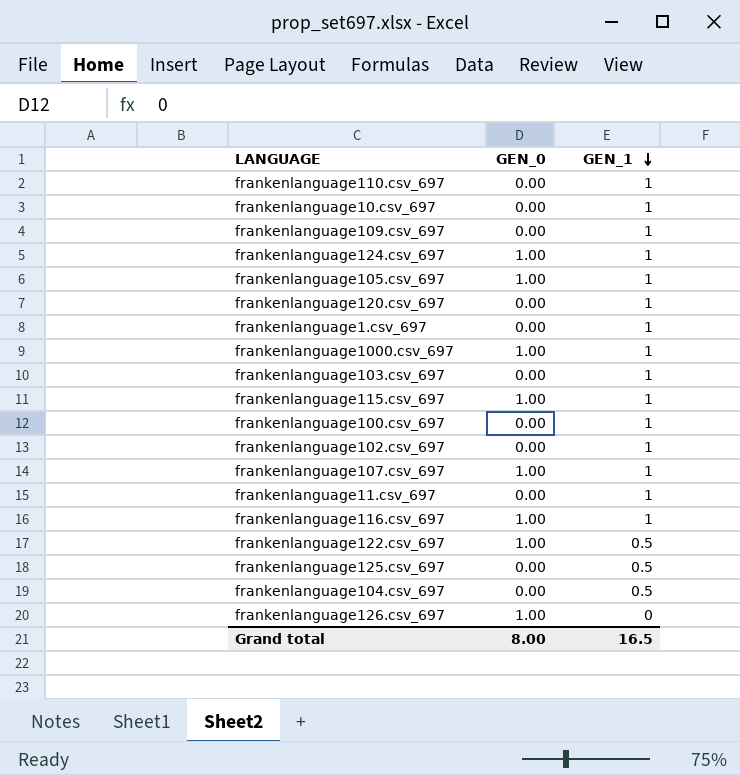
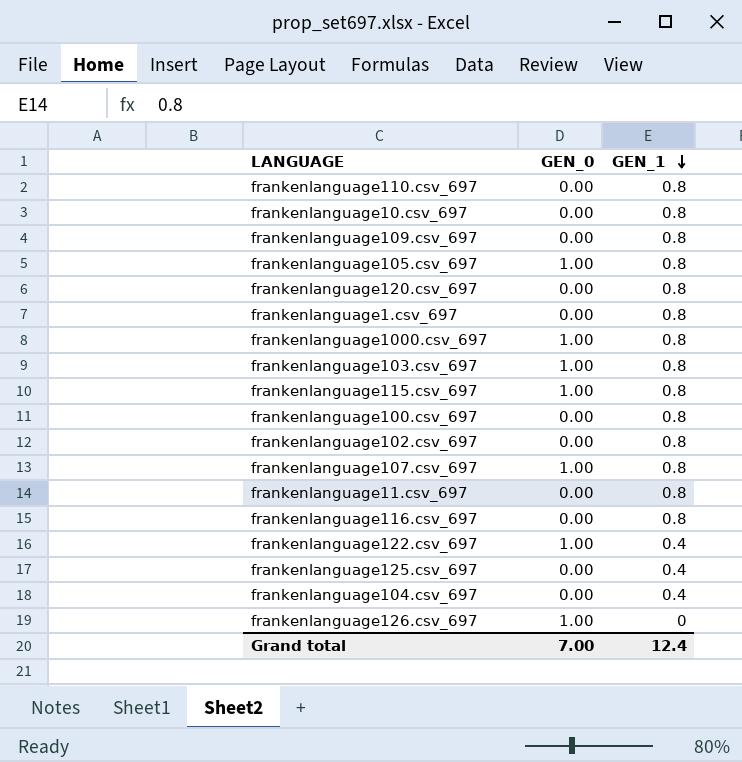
row frankenlanguage124.csv_697: 1.00 | 1 -> none
frankenlanguage110.csv_697 | GEN_1: 1 -> 0.8
frankenlanguage10.csv_697 | GEN_1: 1 -> 0.8
frankenlanguage109.csv_697 | GEN_1: 1 -> 0.8
frankenlanguage105.csv_697 | GEN_1: 1 -> 0.8
frankenlanguage120.csv_697 | GEN_1: 1 -> 0.8
frankenlanguage1.csv_697 | GEN_1: 1 -> 0.8
frankenlanguage1000.csv_697 | GEN_1: 1 -> 0.8
frankenlanguage103.csv_697 | GEN_0: 0.00 -> 1.00
frankenlanguage103.csv_697 | GEN_1: 1 -> 0.8
frankenlanguage115.csv_697 | GEN_1: 1 -> 0.8
frankenlanguage100.csv_697 | GEN_1: 1 -> 0.8
frankenlanguage102.csv_697 | GEN_1: 1 -> 0.8
frankenlanguage107.csv_697 | GEN_1: 1 -> 0.8
frankenlanguage11.csv_697 | GEN_1: 1 -> 0.8
frankenlanguage116.csv_697 | GEN_0: 1.00 -> 0.00
frankenlanguage116.csv_697 | GEN_1: 1 -> 0.8
frankenlanguage122.csv_697 | GEN_1: 0.5 -> 0.4
frankenlanguage125.csv_697 | GEN_1: 0.5 -> 0.4
frankenlanguage104.csv_697 | GEN_1: 0.5 -> 0.4
Grand total | GEN_0: 8.00 -> 7.00
Grand total | GEN_1: 16.5 -> 12.4

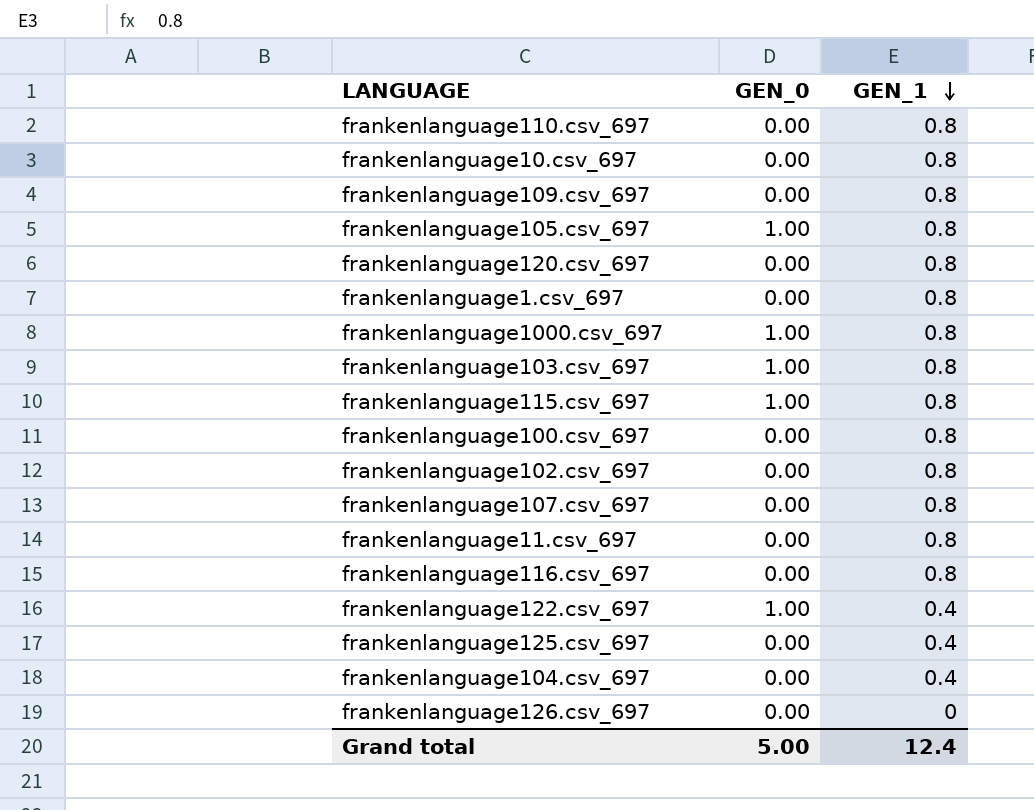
frankenlanguage107.csv_697 | GEN_0: 1.00 -> 0.00
frankenlanguage126.csv_697 | GEN_0: 1.00 -> 0.00
Grand total | GEN_0: 7.00 -> 5.00

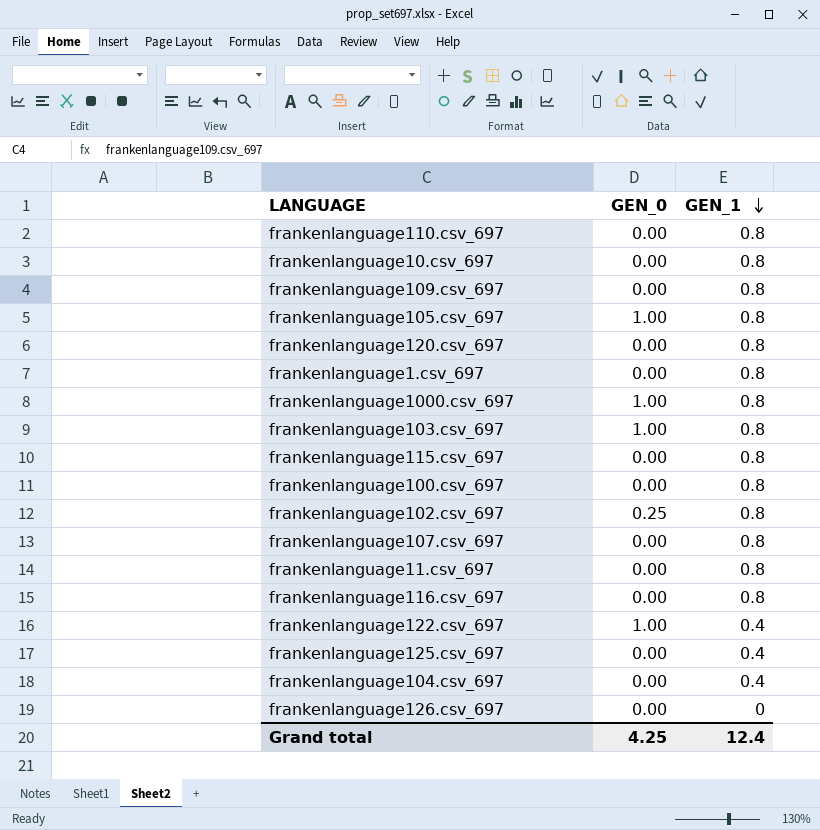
frankenlanguage115.csv_697 | GEN_0: 1.00 -> 0.00
frankenlanguage102.csv_697 | GEN_0: 0.00 -> 0.25
Grand total | GEN_0: 5.00 -> 4.25

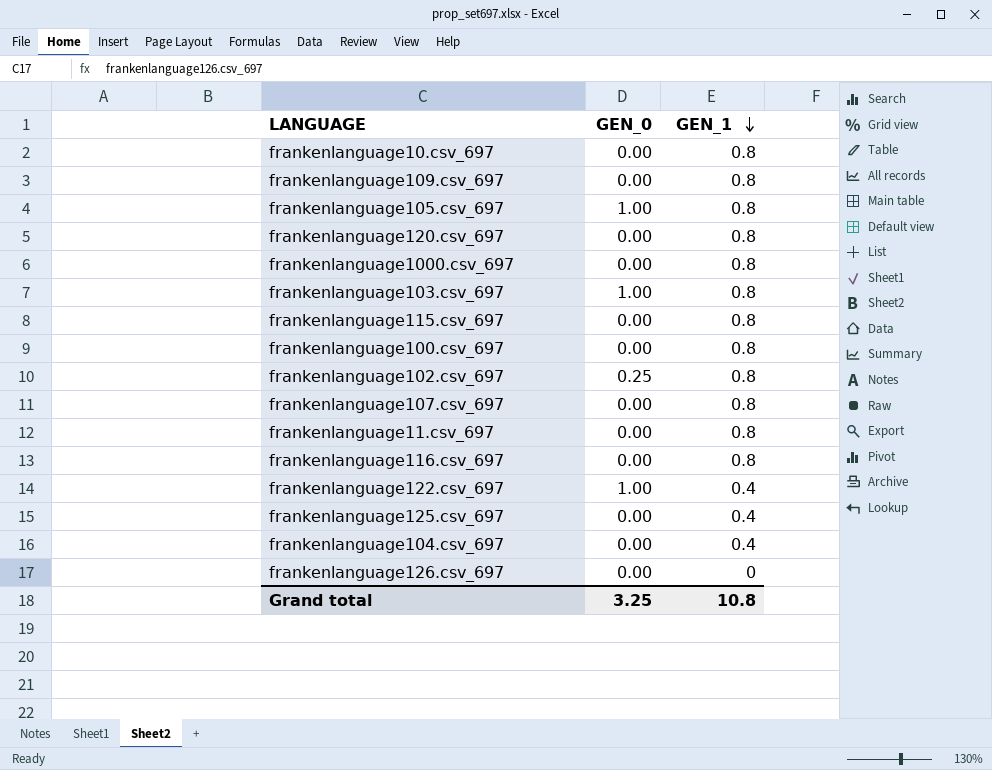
row frankenlanguage110.csv_697: 0.00 | 0.8 -> none
row frankenlanguage1.csv_697: 0.00 | 0.8 -> none
frankenlanguage1000.csv_697 | GEN_0: 1.00 -> 0.00
Grand total | GEN_0: 4.25 -> 3.25
Grand total | GEN_1: 12.4 -> 10.8

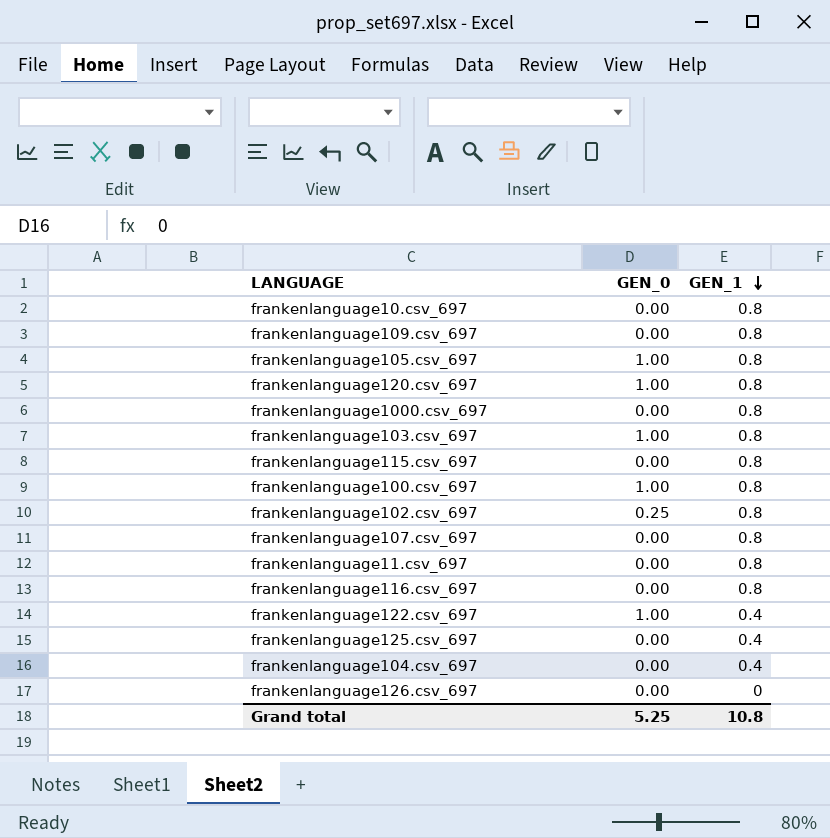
frankenlanguage120.csv_697 | GEN_0: 0.00 -> 1.00
frankenlanguage100.csv_697 | GEN_0: 0.00 -> 1.00
Grand total | GEN_0: 3.25 -> 5.25

